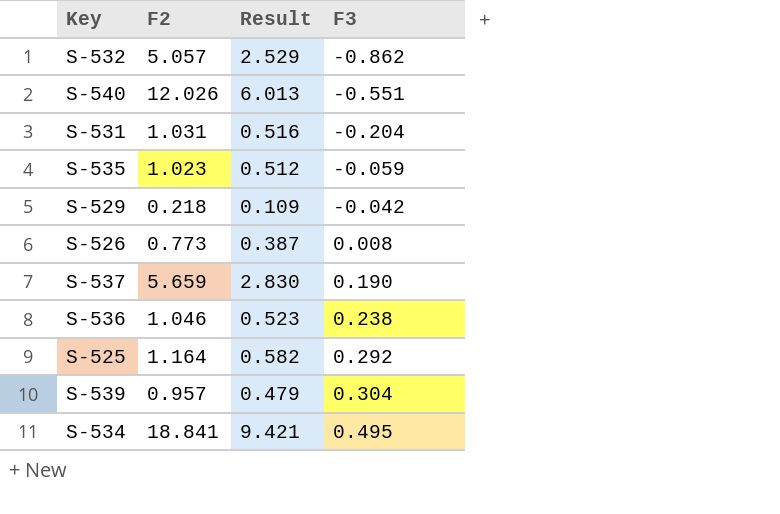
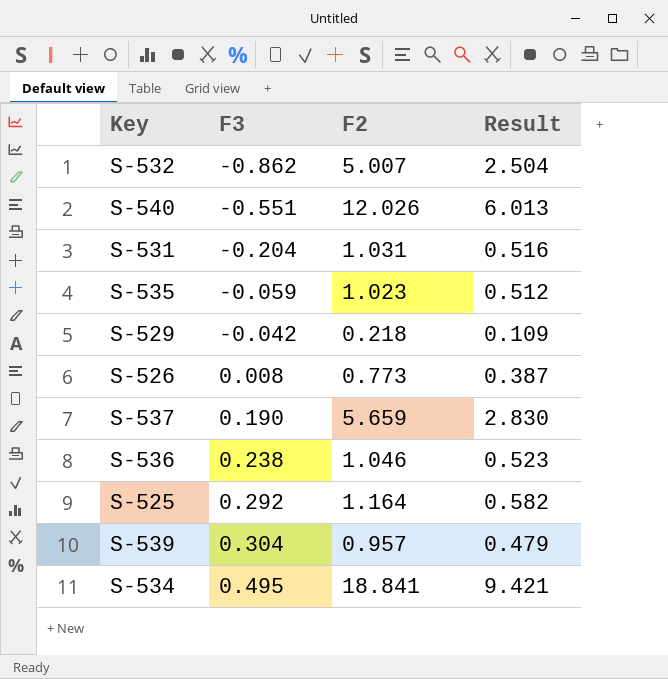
column F3 | position: 4 -> 2
S-532 | F2: 5.057 -> 5.007
S-532 | Result: 2.529 -> 2.504

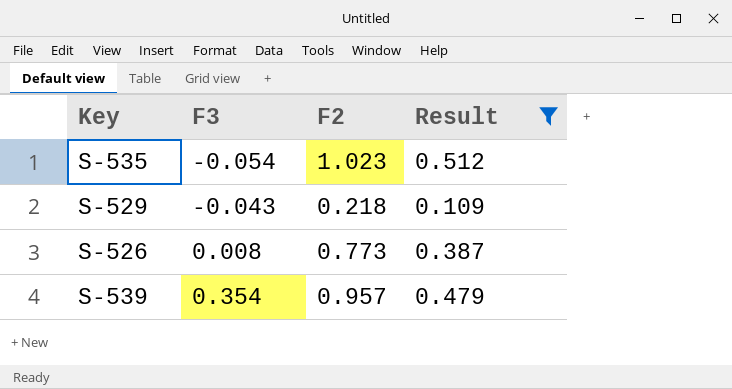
filter: none -> Result <= 0.512
S-535 | F3: -0.059 -> -0.054
S-529 | F3: -0.042 -> -0.043
S-539 | F3: 0.304 -> 0.354

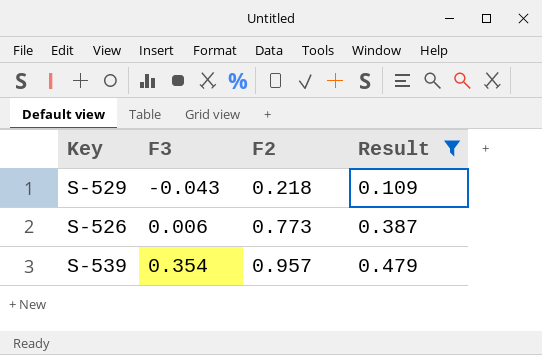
row S-535: -0.054 | 1.023 | 0.512 -> none
S-526 | F3: 0.008 -> 0.006

